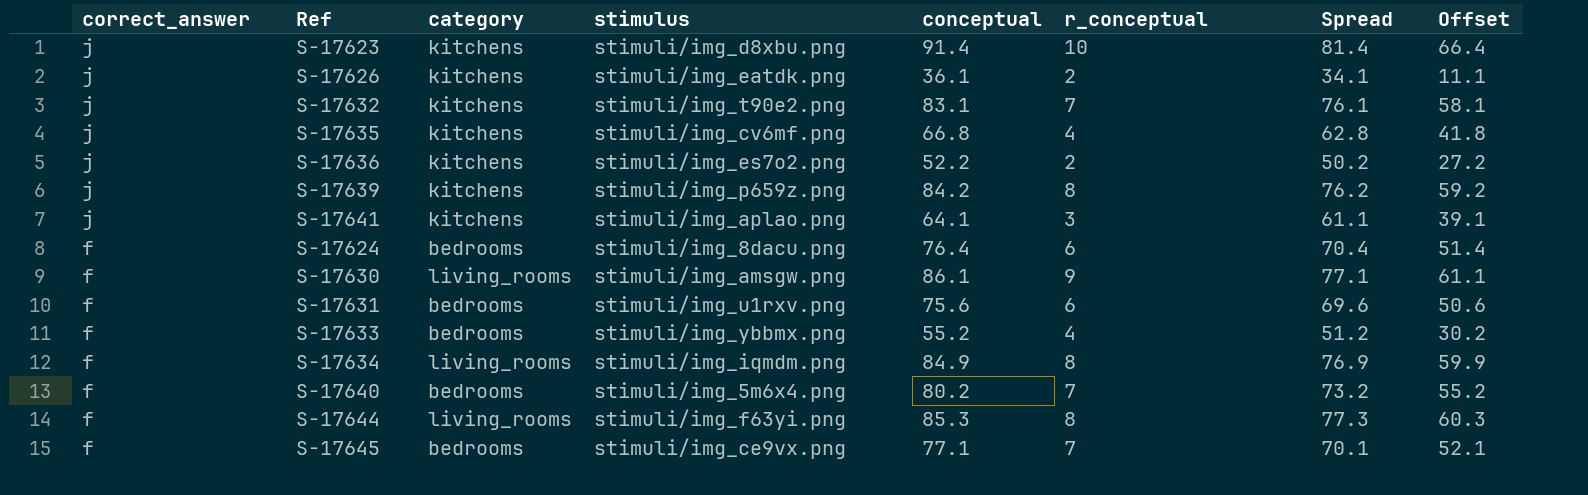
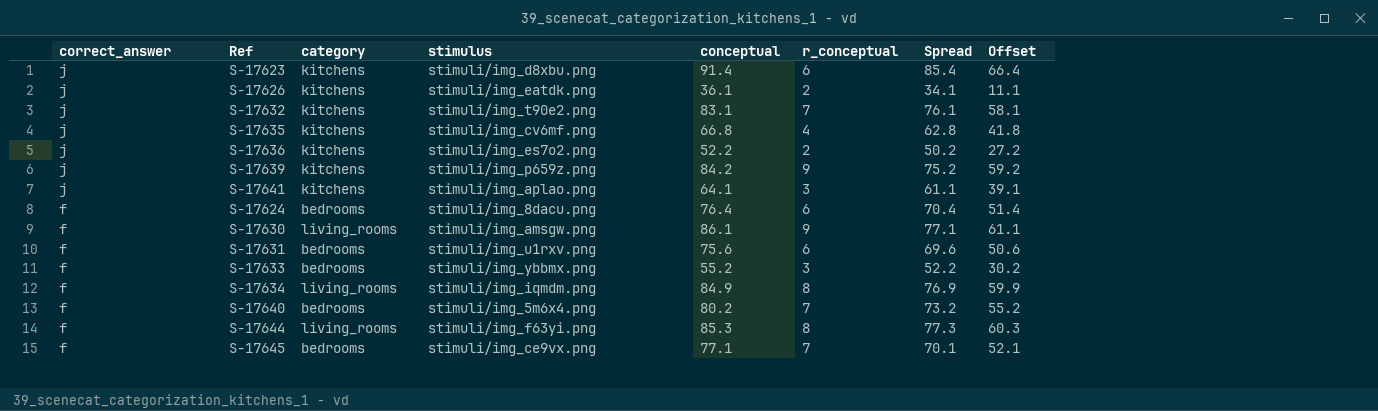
S-17623 | r_conceptual: 10 -> 6
S-17623 | Spread: 81.4 -> 85.4
S-17639 | r_conceptual: 8 -> 9
S-17639 | Spread: 76.2 -> 75.2
S-17633 | r_conceptual: 4 -> 3
S-17633 | Spread: 51.2 -> 52.2

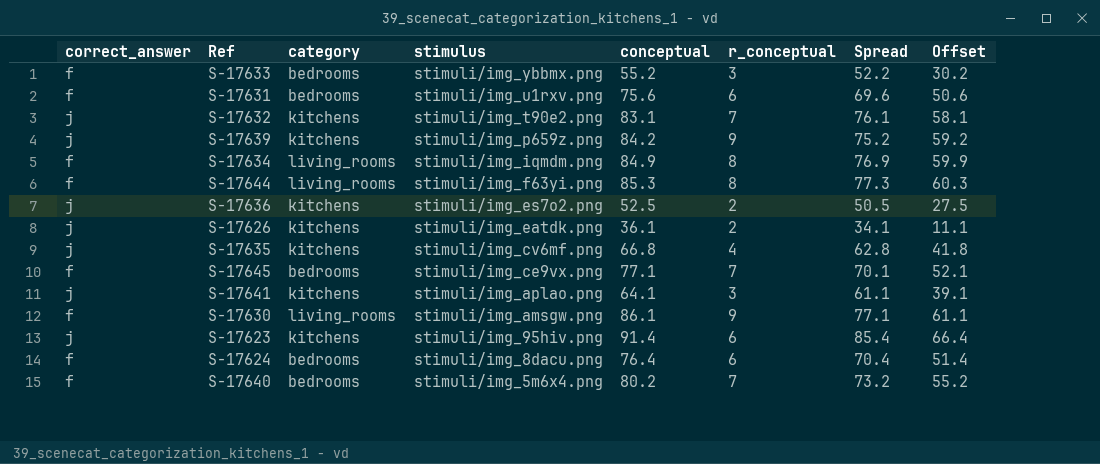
row order: correct_answer descending -> stimulus descending
S-17636 | conceptual: 52.2 -> 52.5
S-17636 | Spread: 50.2 -> 50.5
S-17636 | Offset: 27.2 -> 27.5
S-17623 | stimulus: stimuli/img_d8xbu.png -> stimuli/img_95hiv.png

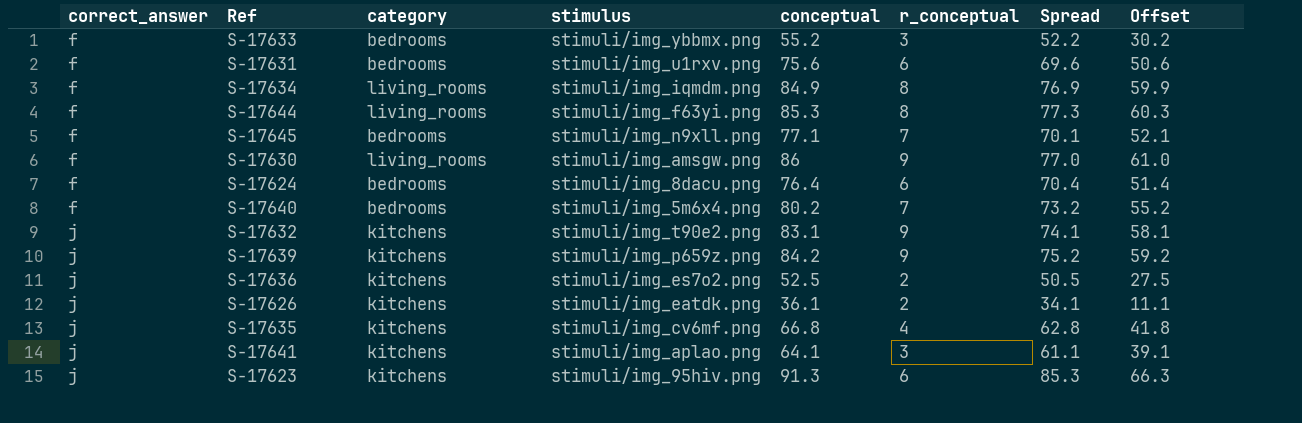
row order: stimulus descending -> correct_answer ascending
S-17645 | stimulus: stimuli/img_ce9vx.png -> stimuli/img_n9xll.png
S-17630 | conceptual: 86.1 -> 86
S-17630 | Spread: 77.1 -> 77.0
S-17630 | Offset: 61.1 -> 61.0
S-17632 | r_conceptual: 7 -> 9
S-17632 | Spread: 76.1 -> 74.1
S-17623 | conceptual: 91.4 -> 91.3
S-17623 | Spread: 85.4 -> 85.3
S-17623 | Offset: 66.4 -> 66.3

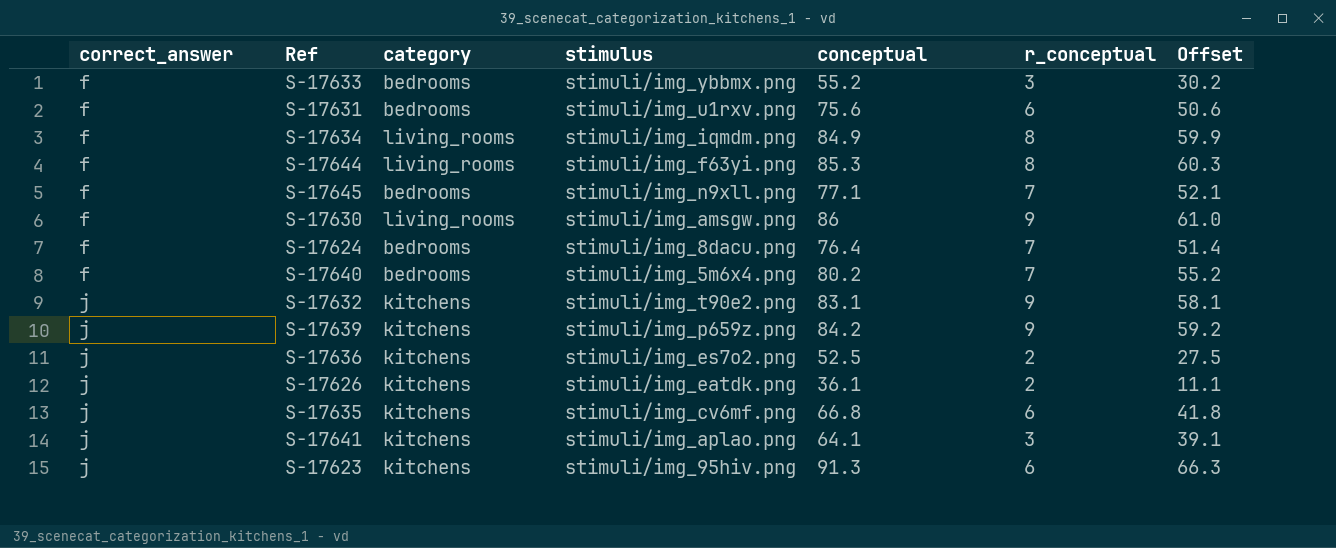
column Spread | formula: [conceptual] - [r_conceptual] -> none
S-17624 | r_conceptual: 6 -> 7
S-17635 | r_conceptual: 4 -> 6

